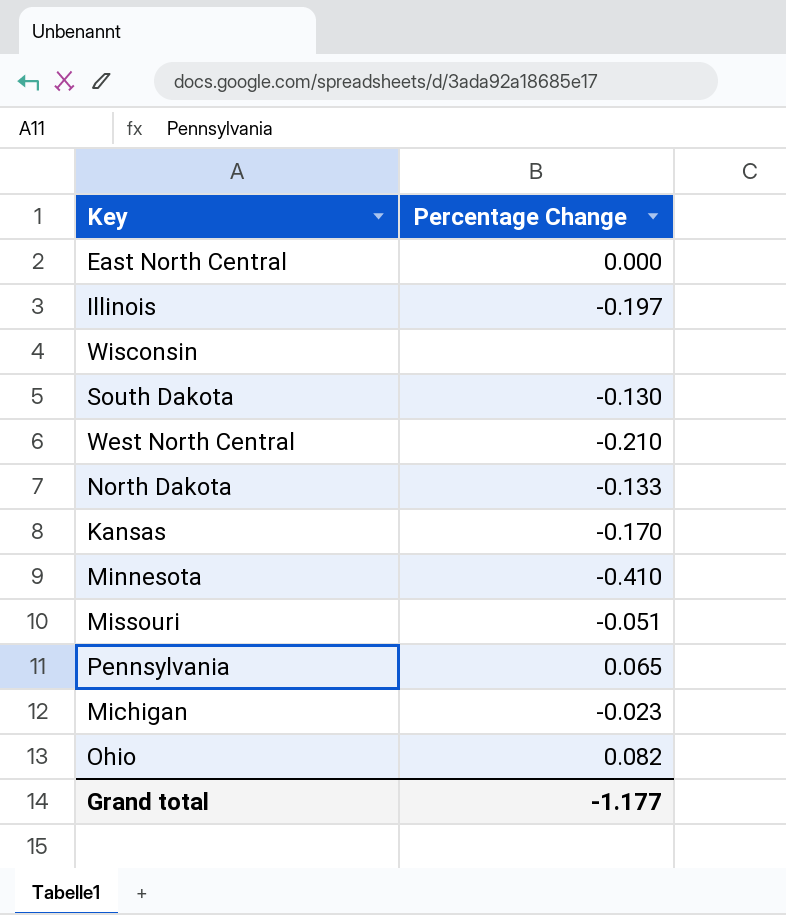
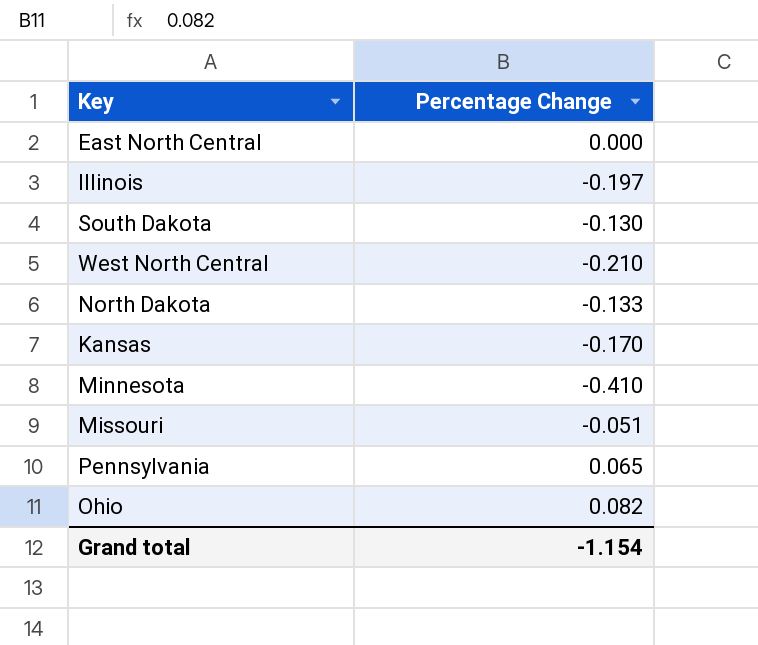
row Wisconsin: none -> none
row Michigan: -0.023 -> none
Grand total | Percentage Change: -1.177 -> -1.154

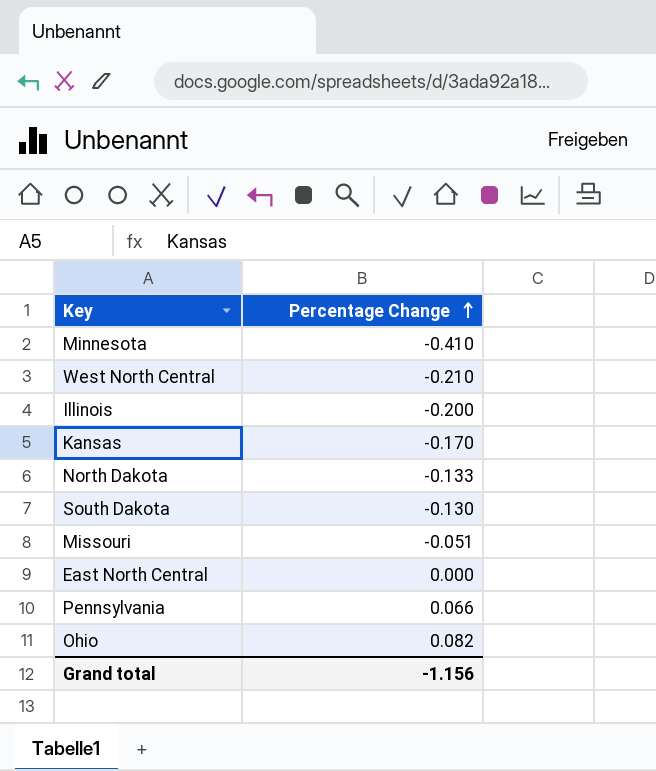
row order: none -> Percentage Change ascending
Illinois | Percentage Change: -0.197 -> -0.200
Pennsylvania | Percentage Change: 0.065 -> 0.066
Grand total | Percentage Change: -1.154 -> -1.156

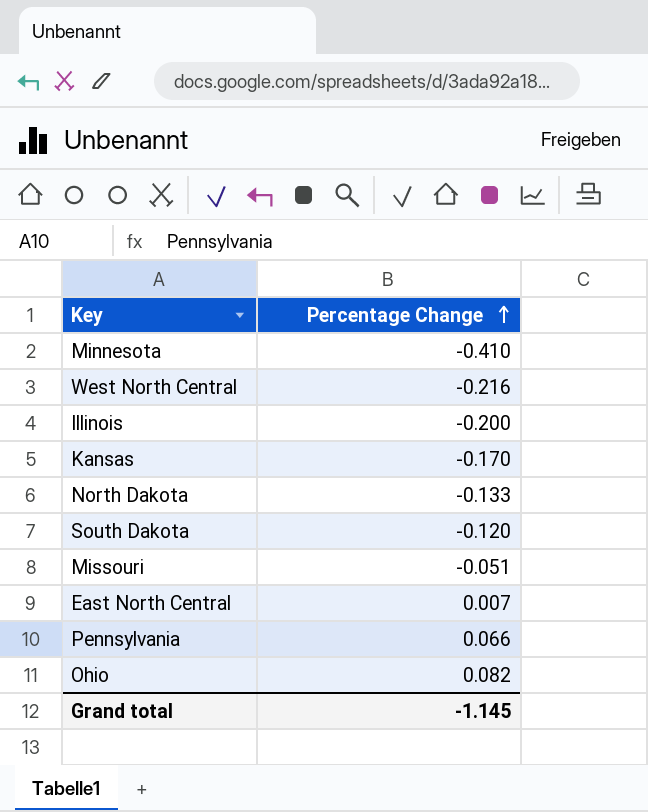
West North Central | Percentage Change: -0.210 -> -0.216
South Dakota | Percentage Change: -0.130 -> -0.120
East North Central | Percentage Change: 0.000 -> 0.007
Grand total | Percentage Change: -1.156 -> -1.145

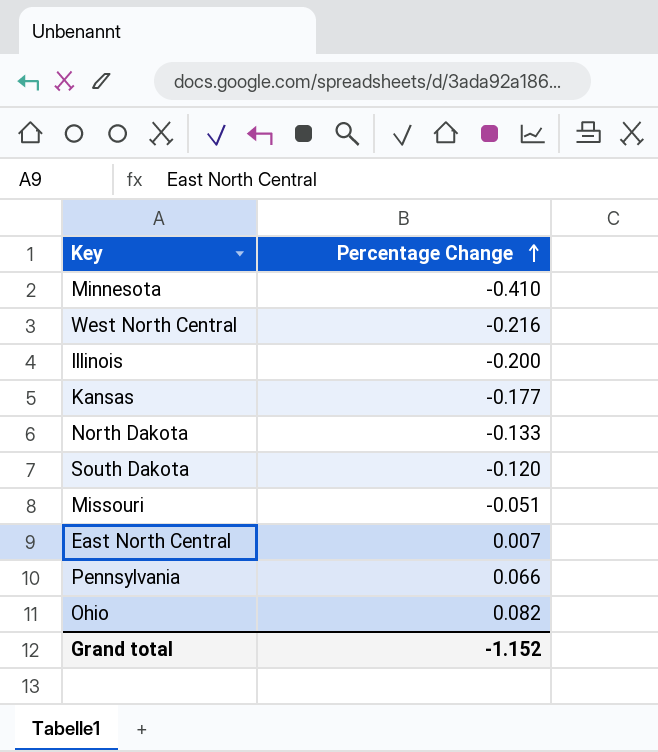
Kansas | Percentage Change: -0.170 -> -0.177
Grand total | Percentage Change: -1.145 -> -1.152

